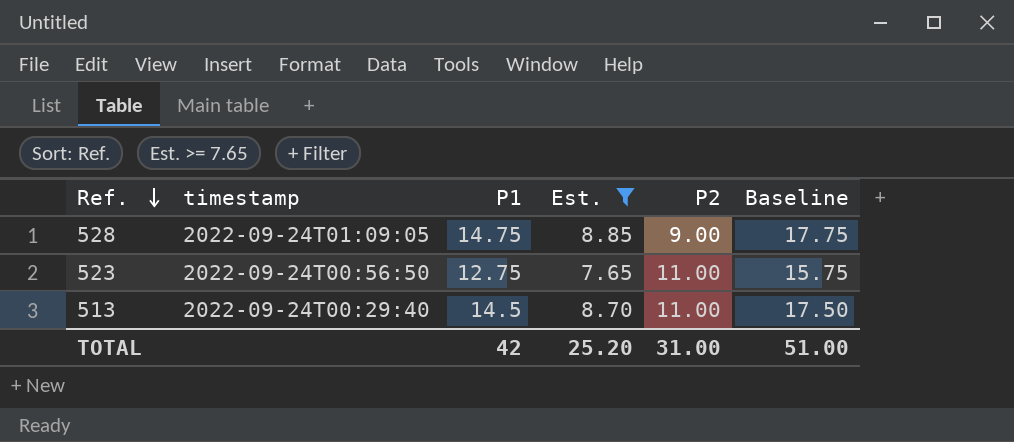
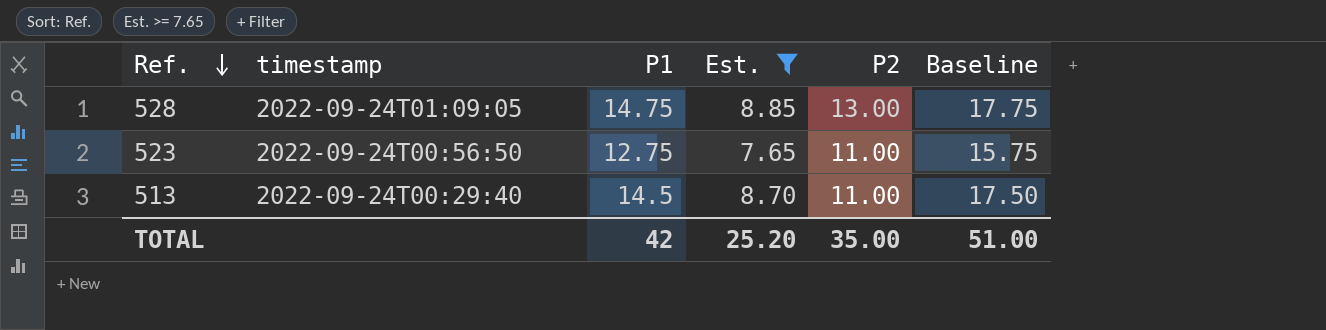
528 | P2: 9.00 -> 13.00
TOTAL | P2: 31.00 -> 35.00

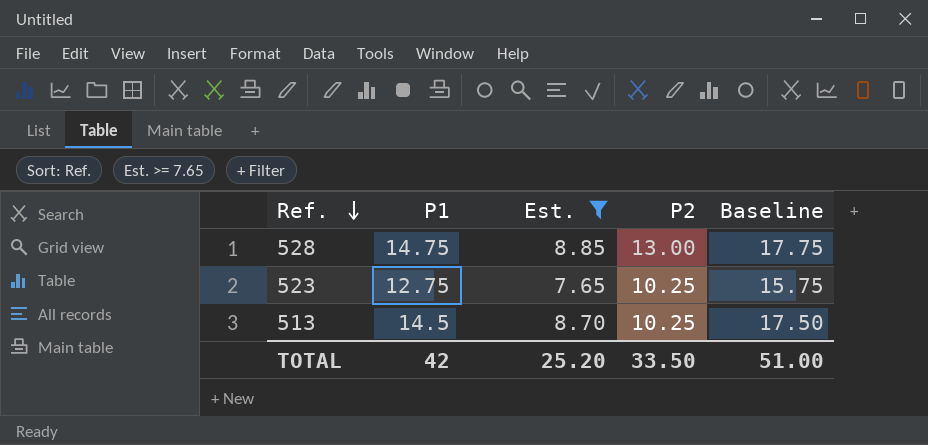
column timestamp | position: 2 -> none
523 | P2: 11.00 -> 10.25
513 | P2: 11.00 -> 10.25
TOTAL | P2: 35.00 -> 33.50

